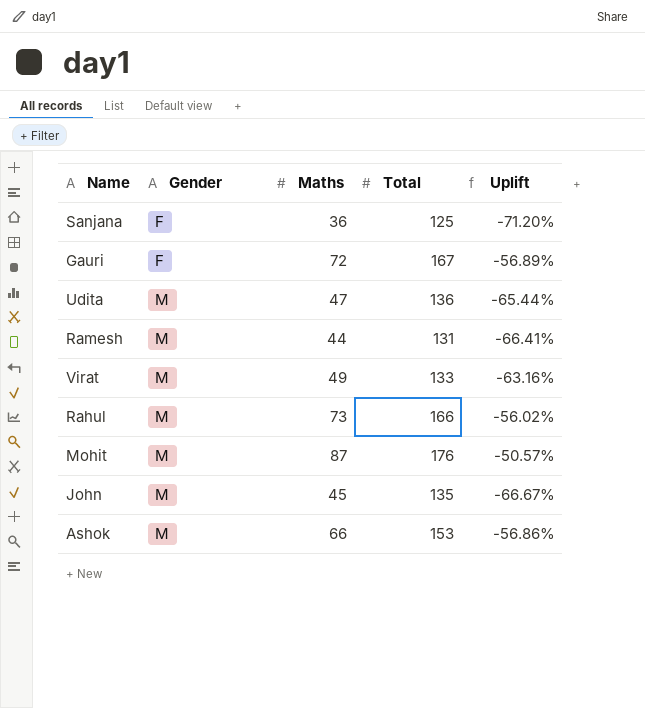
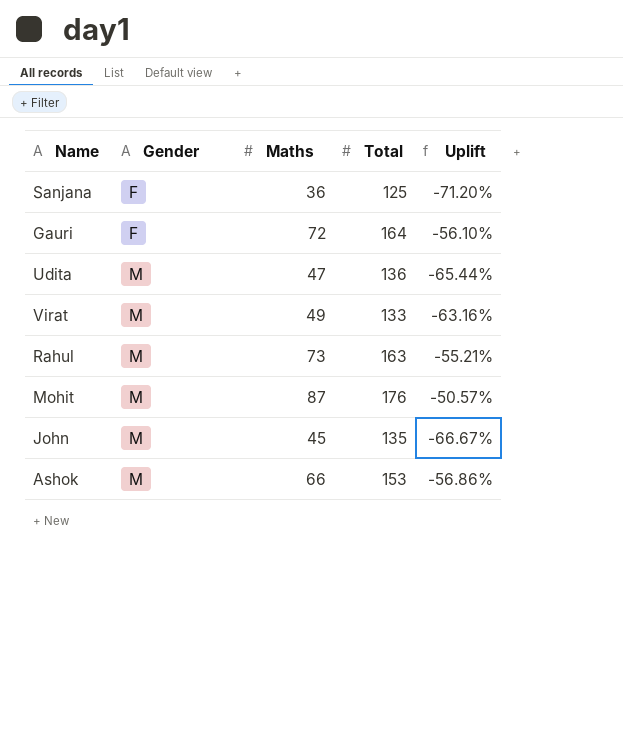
row Ramesh: M | 44 | 131 | -66.41% -> none
Gauri | Total: 167 -> 164
Gauri | Uplift: -56.89% -> -56.10%
Rahul | Total: 166 -> 163
Rahul | Uplift: -56.02% -> -55.21%

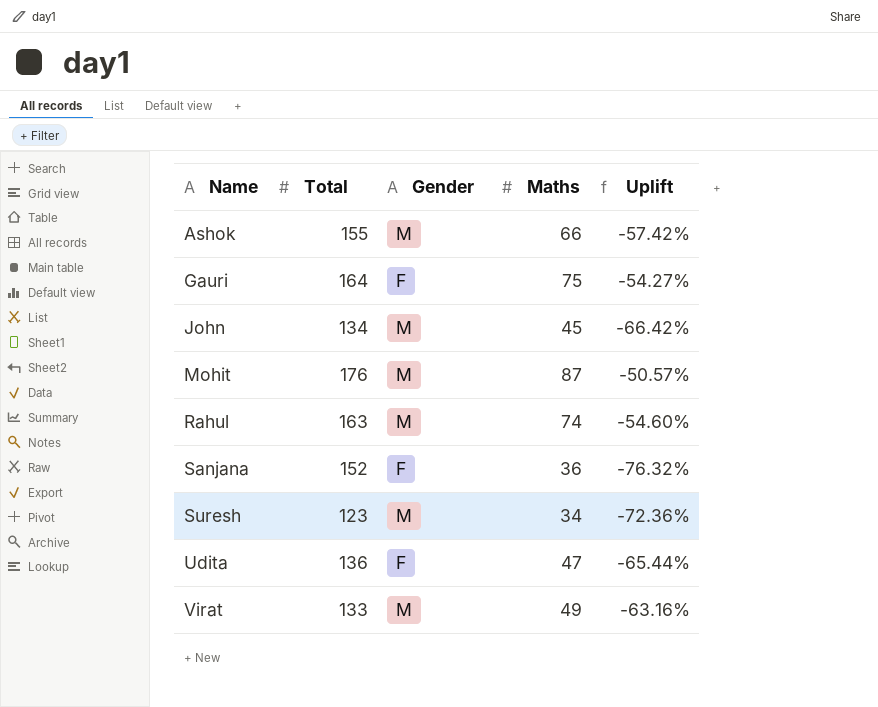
row order: Gender ascending -> Name ascending
column Total | position: 4 -> 2
Ashok | Total: 153 -> 155
Ashok | Uplift: -56.86% -> -57.42%
Gauri | Maths: 72 -> 75
Gauri | Uplift: -56.10% -> -54.27%
John | Total: 135 -> 134
John | Uplift: -66.67% -> -66.42%
Rahul | Maths: 73 -> 74
Rahul | Uplift: -55.21% -> -54.60%
Sanjana | Total: 125 -> 152
Sanjana | Uplift: -71.20% -> -76.32%
row Suresh: none -> 123 | M | 34 | -72.36%
Udita | Gender: M -> F

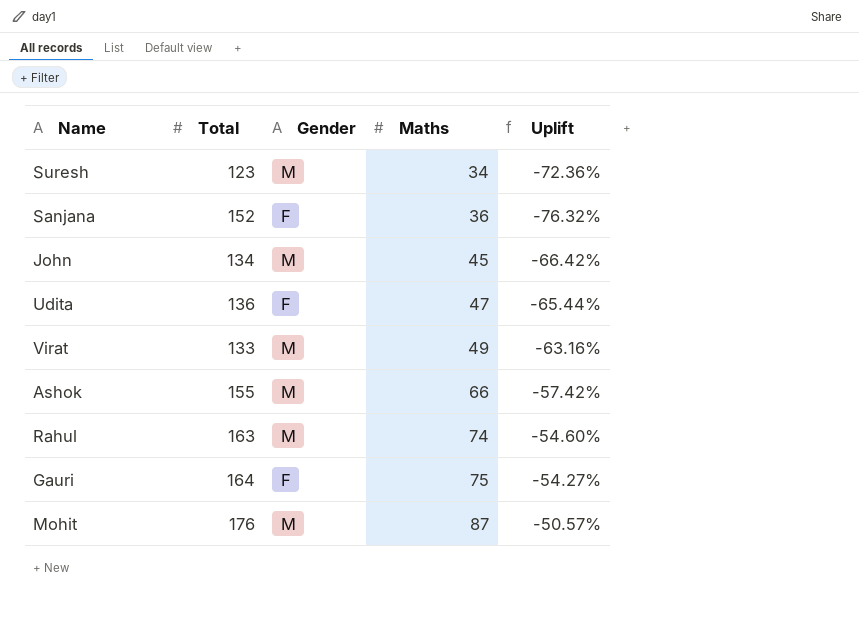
row order: Name ascending -> Maths ascending

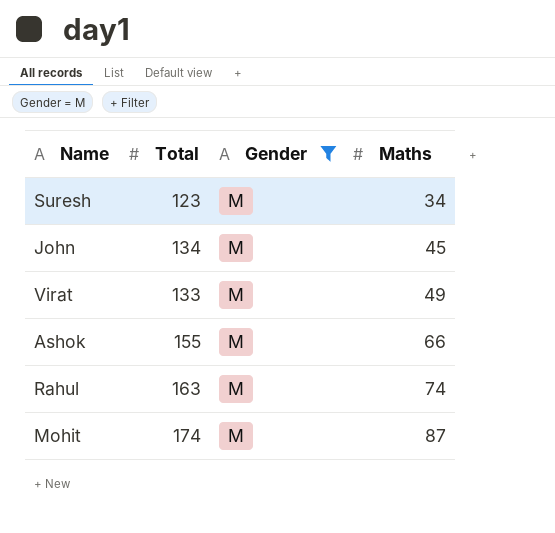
filter: none -> Gender = M
column Uplift | formula: ([Maths] - [Total]) / [Total] -> none
Mohit | Total: 176 -> 174

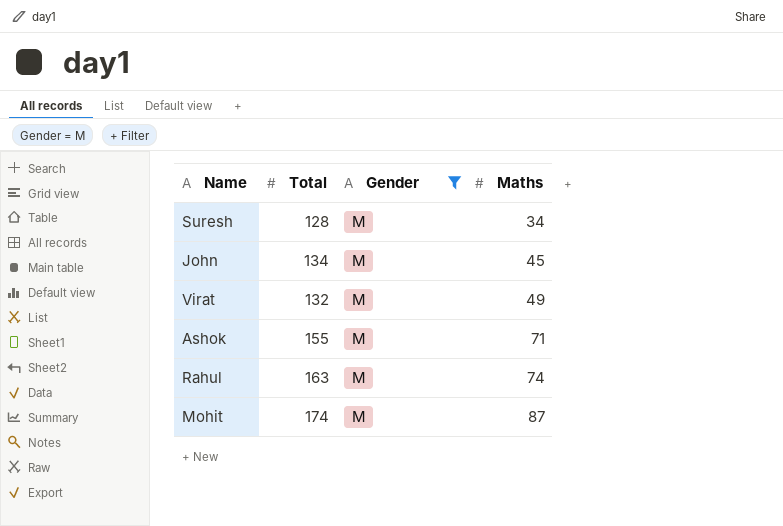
Suresh | Total: 123 -> 128
Virat | Total: 133 -> 132
Ashok | Maths: 66 -> 71

